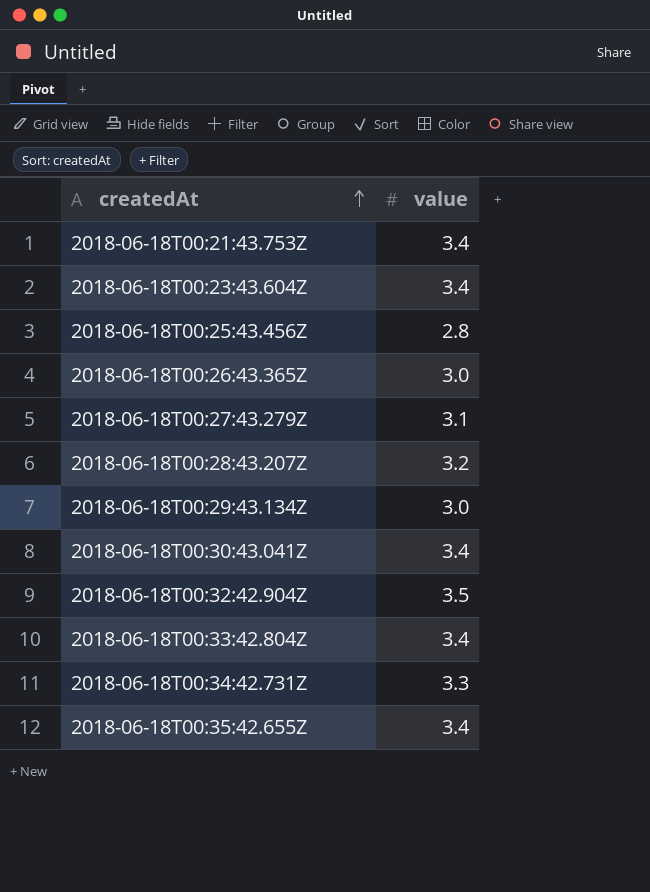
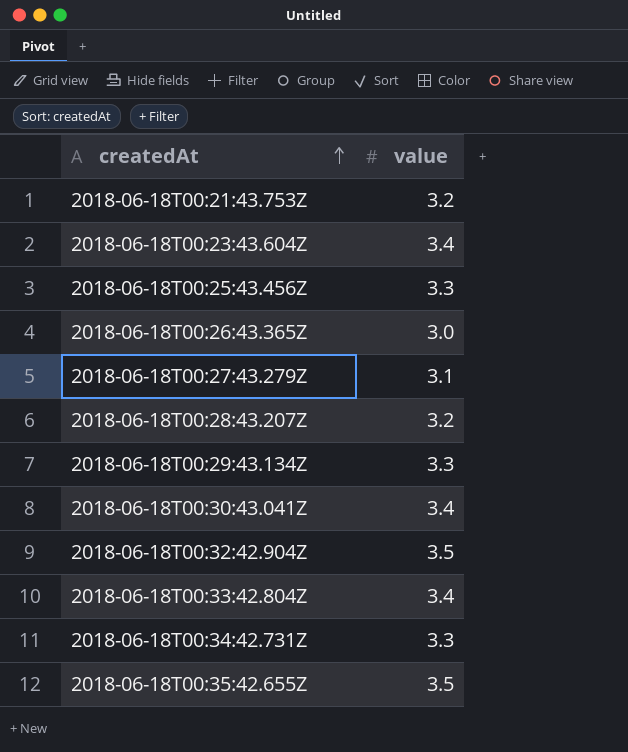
2018-06-18T00:21:43.753Z | value: 3.4 -> 3.2
2018-06-18T00:25:43.456Z | value: 2.8 -> 3.3
2018-06-18T00:29:43.134Z | value: 3.0 -> 3.3
2018-06-18T00:35:42.655Z | value: 3.4 -> 3.5

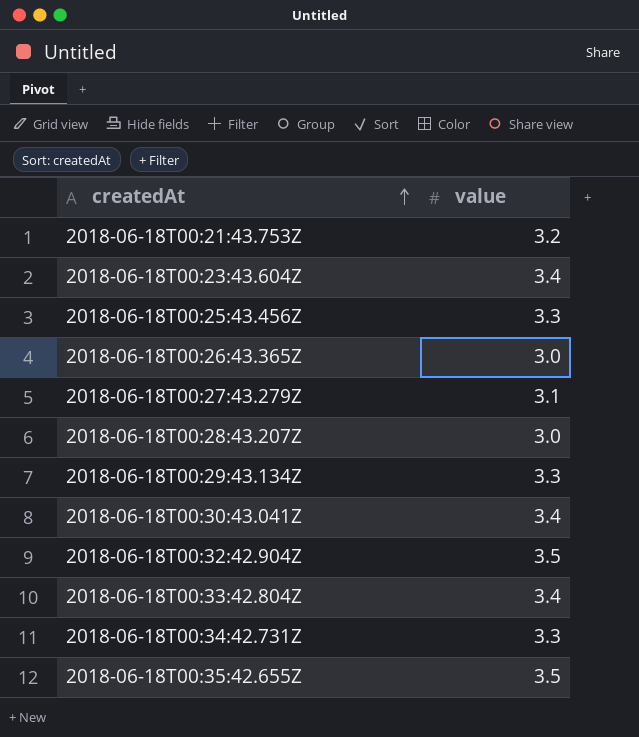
2018-06-18T00:28:43.207Z | value: 3.2 -> 3.0

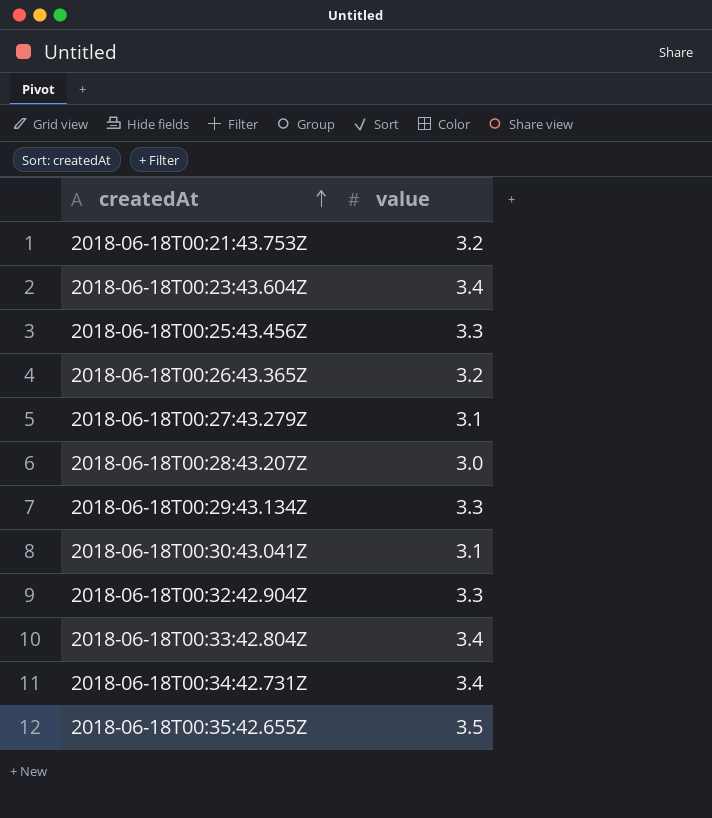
2018-06-18T00:26:43.365Z | value: 3.0 -> 3.2
2018-06-18T00:30:43.041Z | value: 3.4 -> 3.1
2018-06-18T00:32:42.904Z | value: 3.5 -> 3.3
2018-06-18T00:34:42.731Z | value: 3.3 -> 3.4

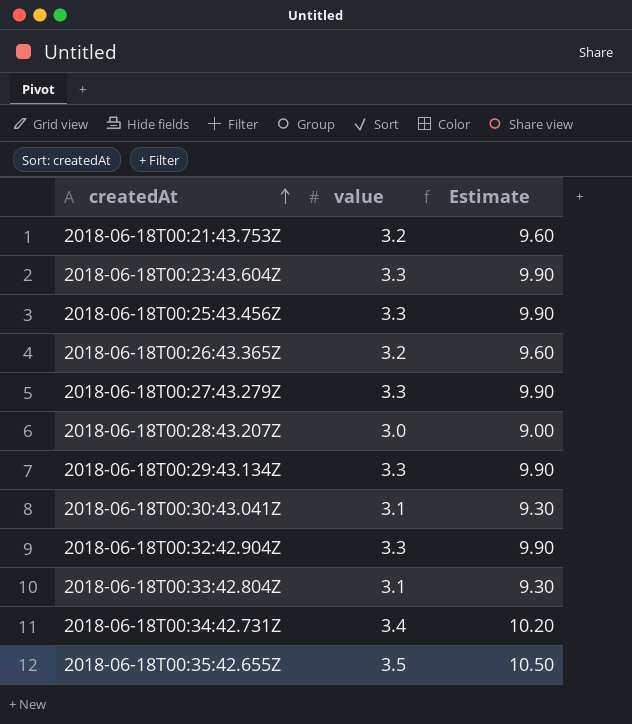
column Estimate | formula: none -> [value] * 3
2018-06-18T00:23:43.604Z | value: 3.4 -> 3.3
2018-06-18T00:27:43.279Z | value: 3.1 -> 3.3
2018-06-18T00:33:42.804Z | value: 3.4 -> 3.1

